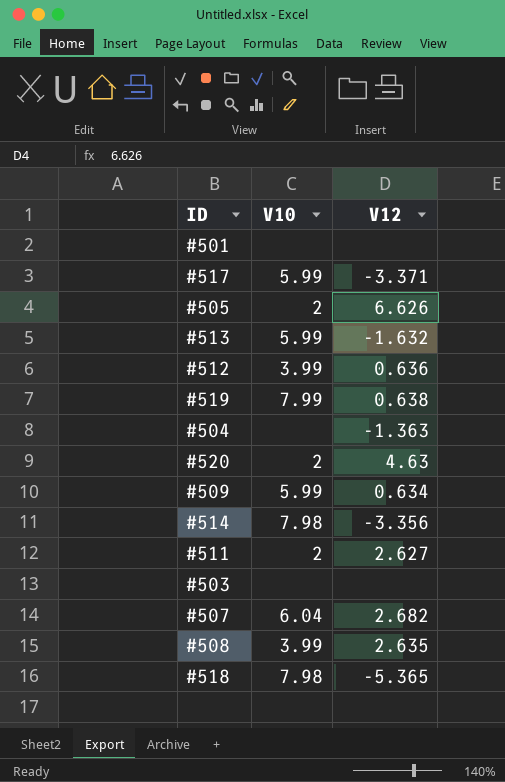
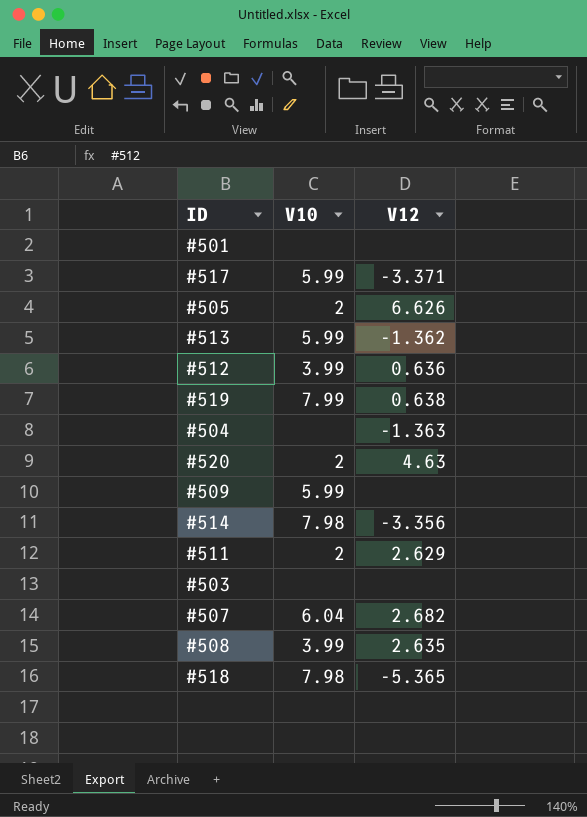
#513 | V12: -1.632 -> -1.362
#509 | V12: 0.634 -> none
#511 | V12: 2.627 -> 2.629

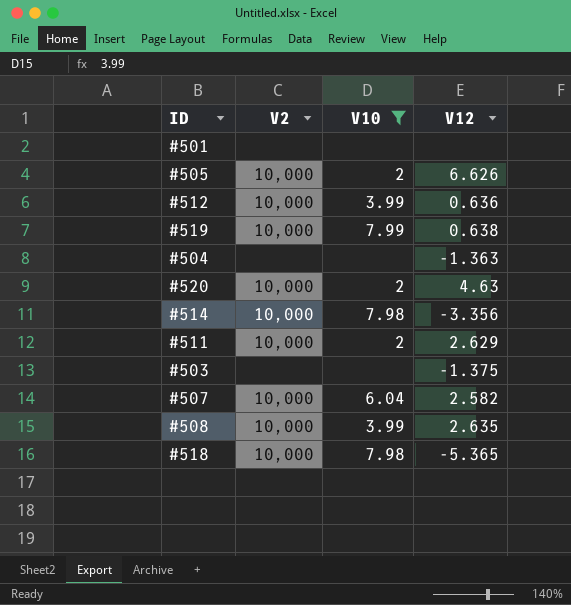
filter: none -> V10 != 5.99
column V2 | position: none -> 2
#503 | V12: none -> -1.375
#507 | V12: 2.682 -> 2.582

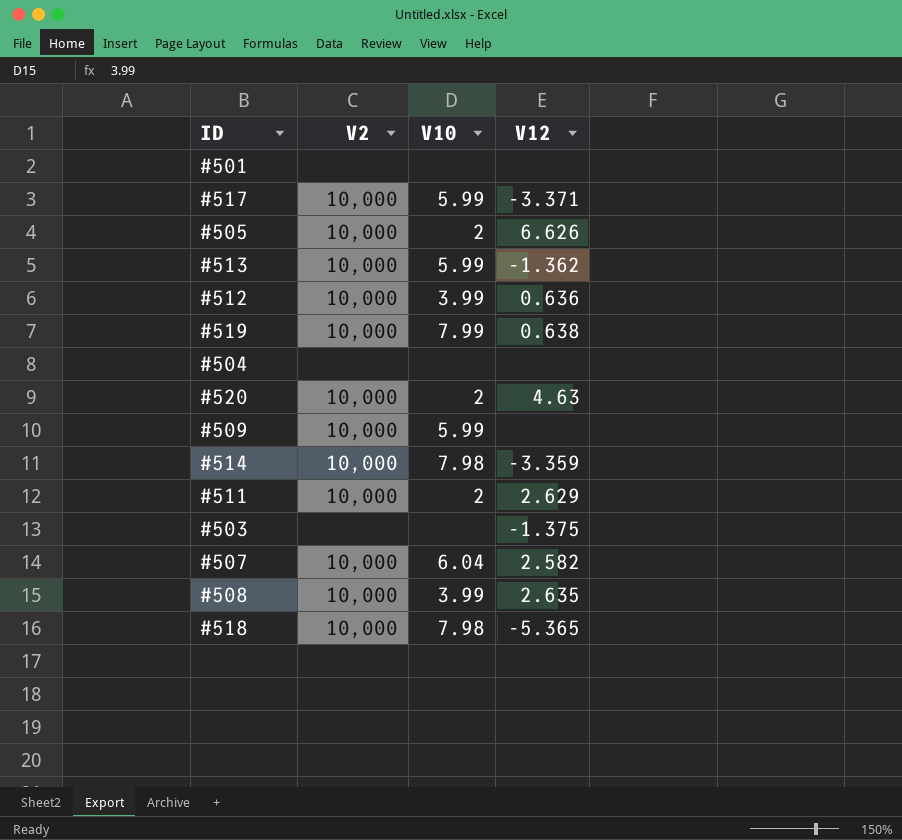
filter: V10 != 5.99 -> none
#504 | V12: -1.363 -> none
#514 | V12: -3.356 -> -3.359

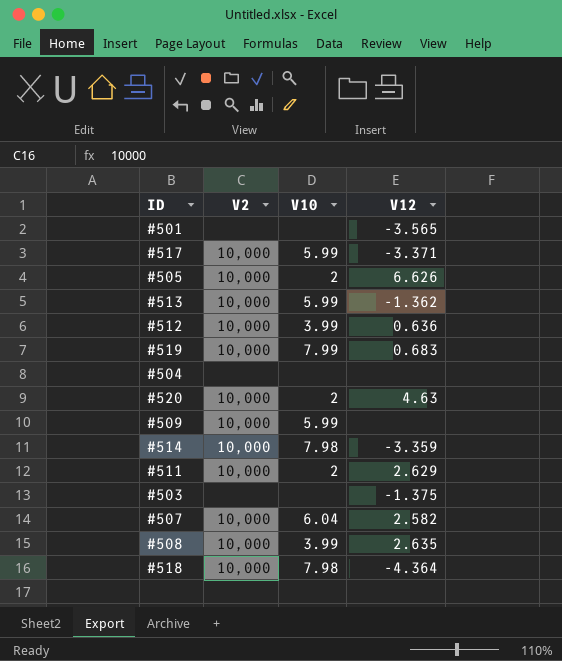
#501 | V12: none -> -3.565
#519 | V12: 0.638 -> 0.683
#518 | V12: -5.365 -> -4.364

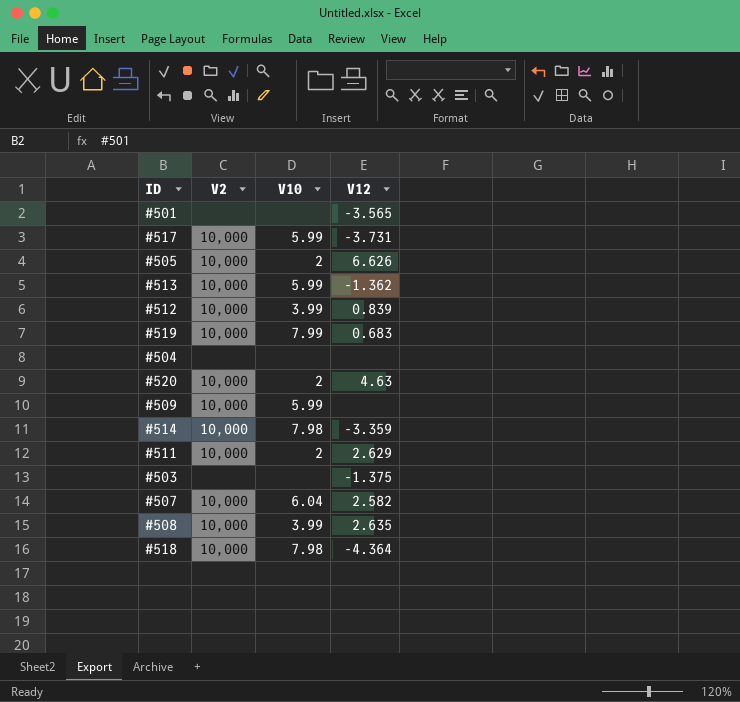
#517 | V12: -3.371 -> -3.731
#512 | V12: 0.636 -> 0.839

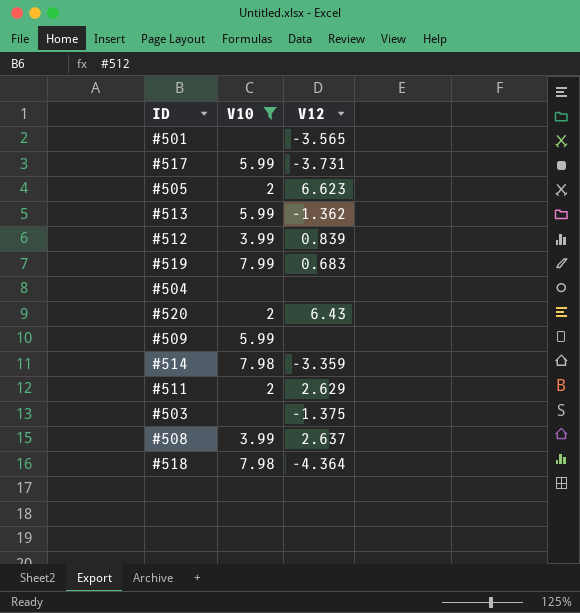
filter: none -> V10 != 6.04
column V2 | position: 2 -> none
#505 | V12: 6.626 -> 6.623
#520 | V12: 4.63 -> 6.43
#508 | V12: 2.635 -> 2.637

